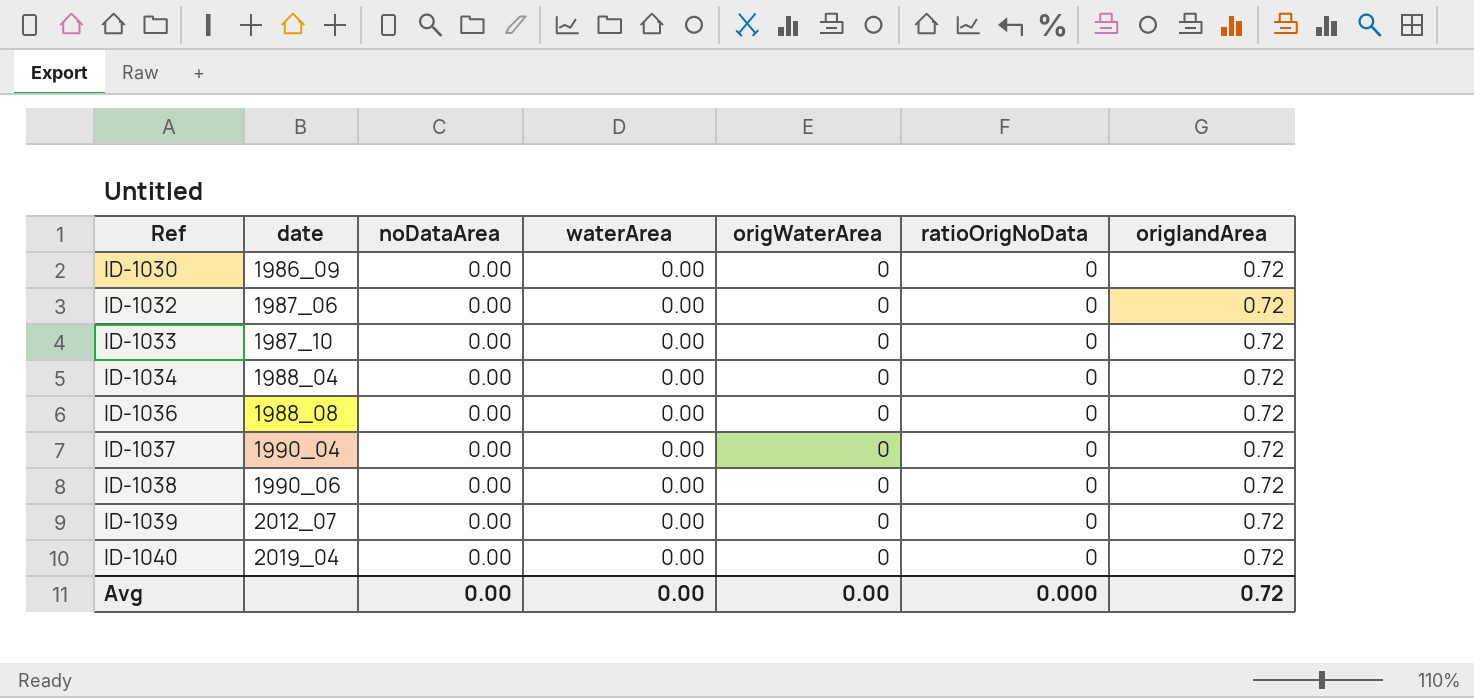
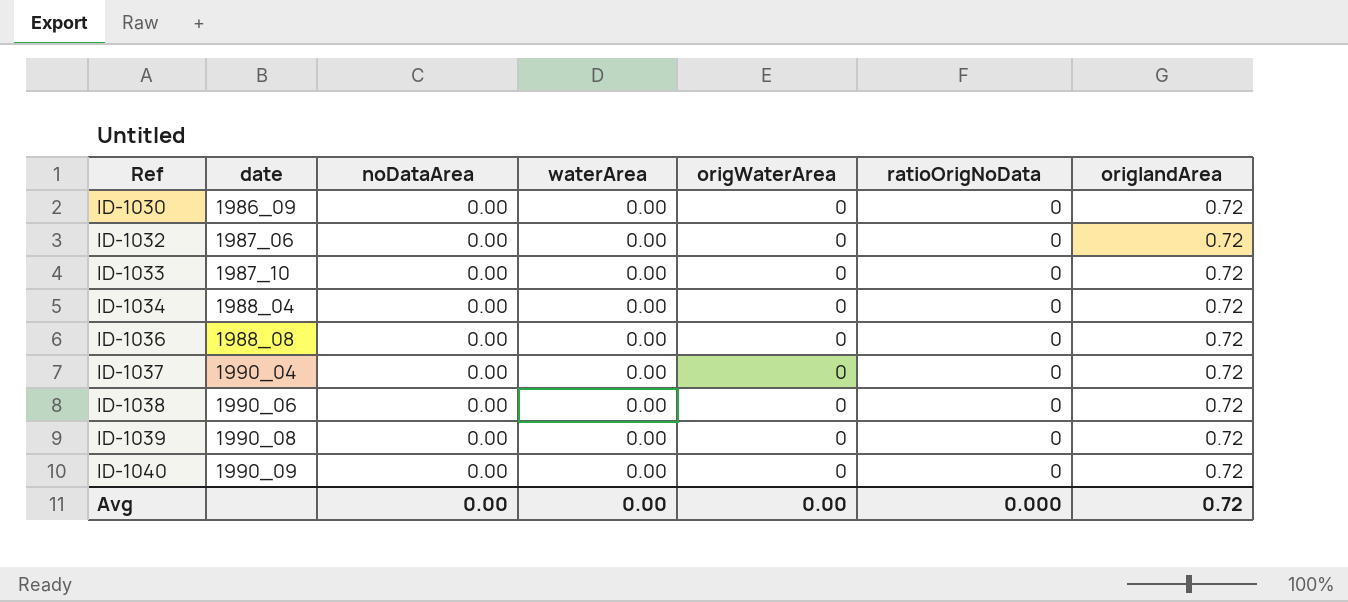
ID-1039 | date: 2012_07 -> 1990_08
ID-1040 | date: 2019_04 -> 1990_09

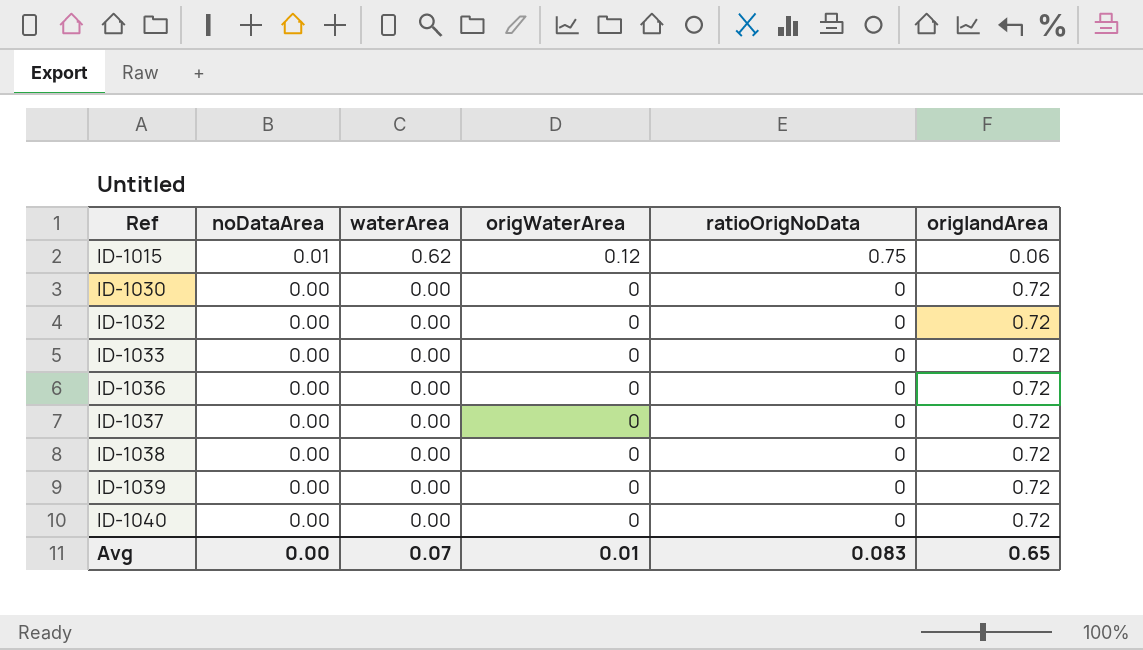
column date | position: 2 -> none
row ID-1034: 1988_04 | 0.00 | 0.00 | 0 | 0 | 0.72 -> none
row ID-1015: none -> 0.01 | 0.62 | 0.12 | 0.75 | 0.06
Avg | waterArea: 0.00 -> 0.07
Avg | origWaterArea: 0.00 -> 0.01
Avg | ratioOrigNoData: 0.000 -> 0.083
Avg | origlandArea: 0.72 -> 0.65

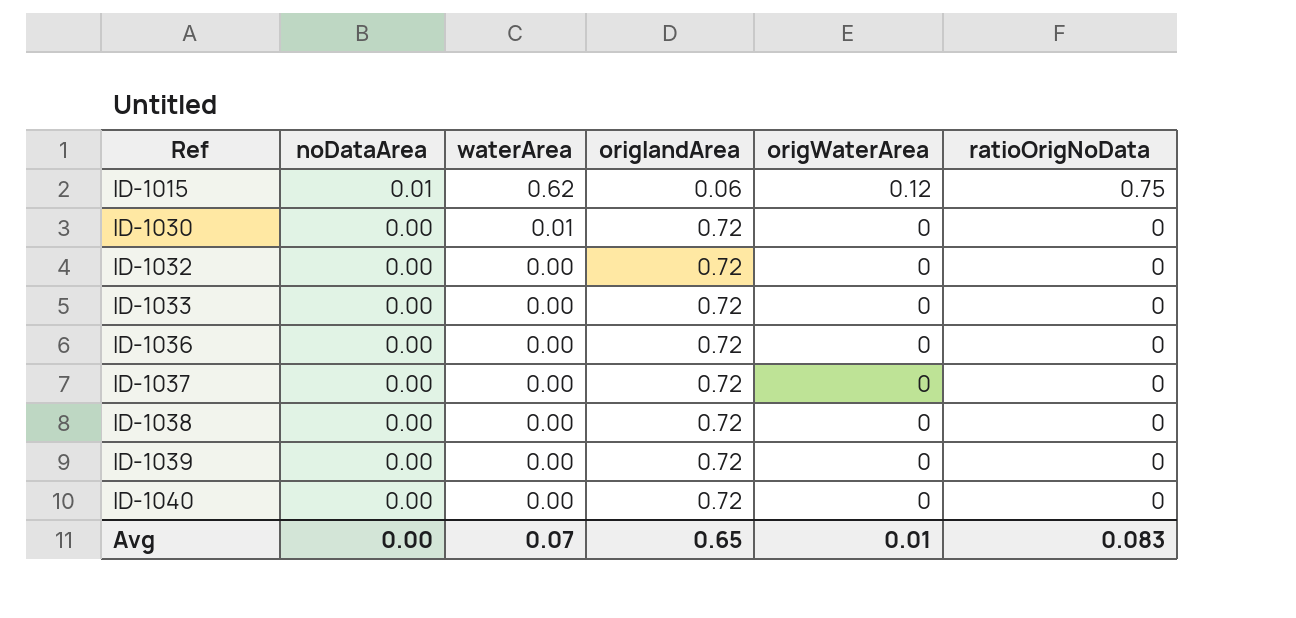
column origlandArea | position: 6 -> 4
ID-1030 | waterArea: 0.00 -> 0.01

